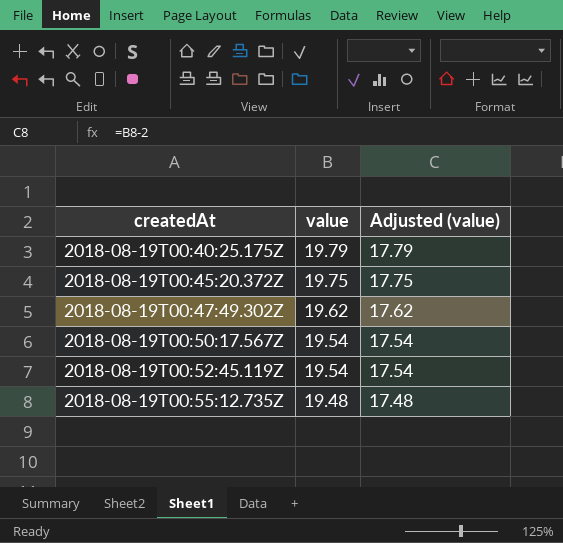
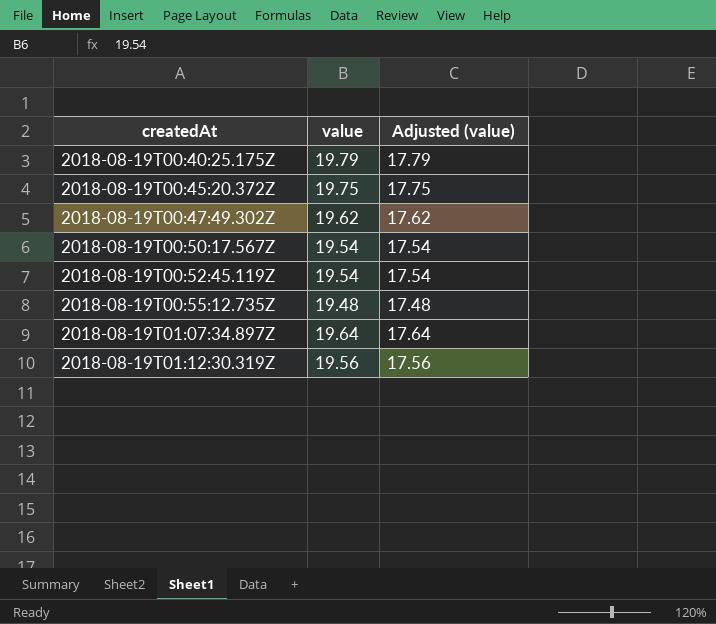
row 2018-08-19T01:07:34.897Z: none -> 19.64 | 17.64
row 2018-08-19T01:12:30.319Z: none -> 19.56 | 17.56

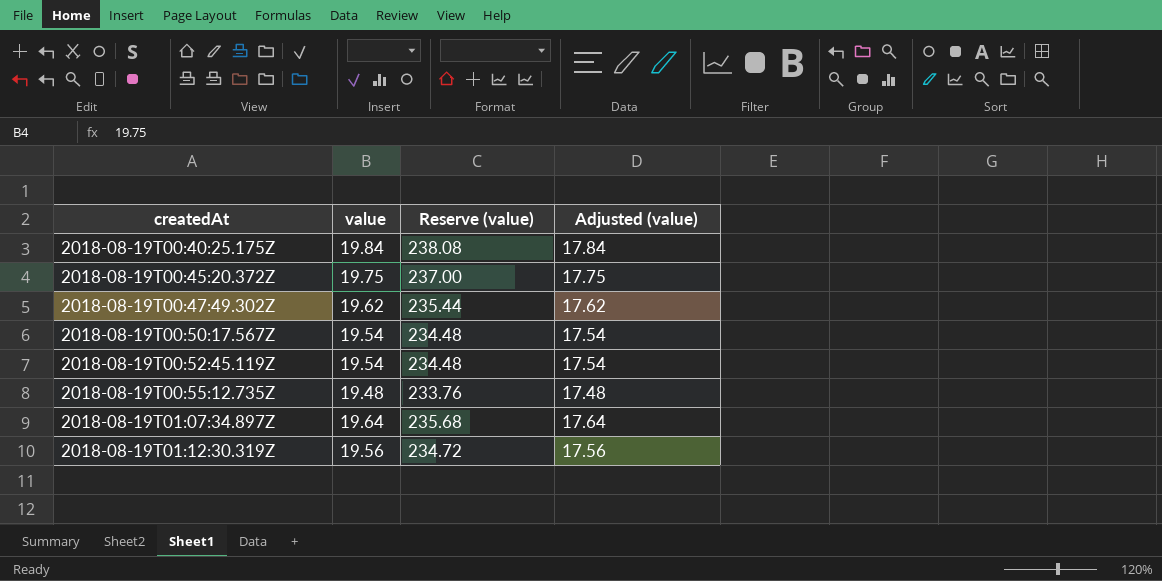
column Reserve (value) | formula: none -> [value] * 12
2018-08-19T00:40:25.175Z | value: 19.79 -> 19.84
2018-08-19T00:40:25.175Z | Adjusted (value): 17.79 -> 17.84

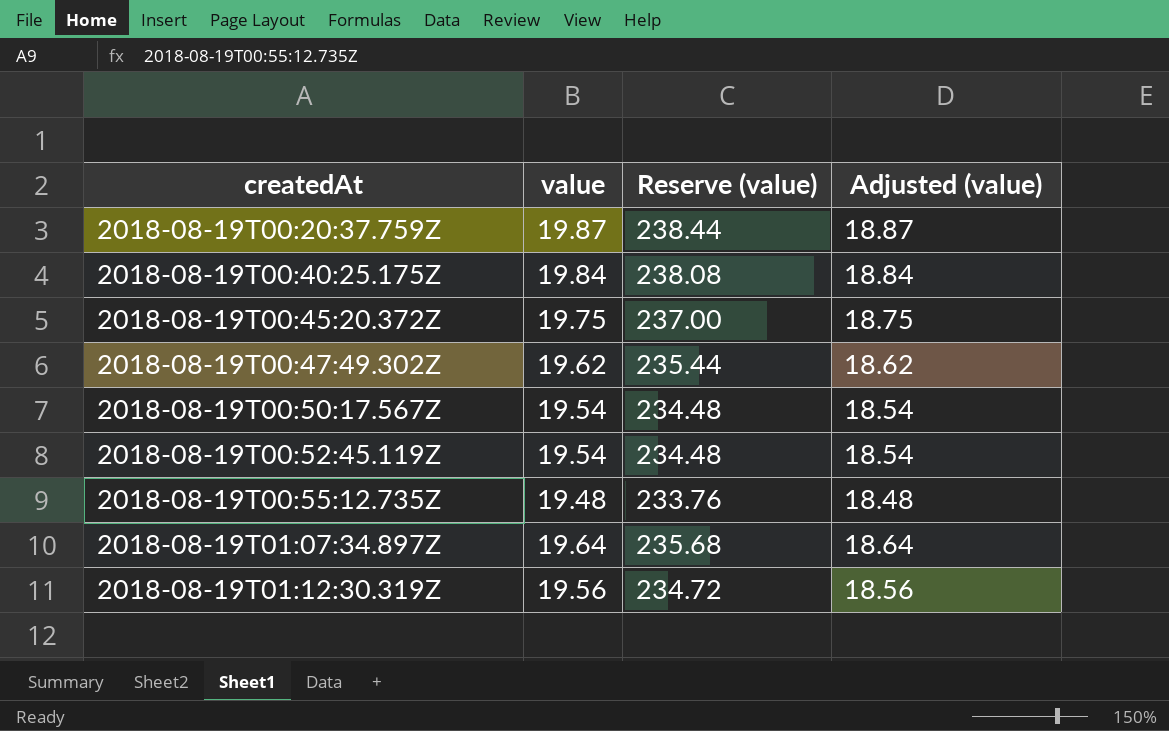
column Adjusted (value) | formula: [value] - 2 -> [value] - 1
row 2018-08-19T00:20:37.759Z: none -> 19.87 | 238.44 | 18.87

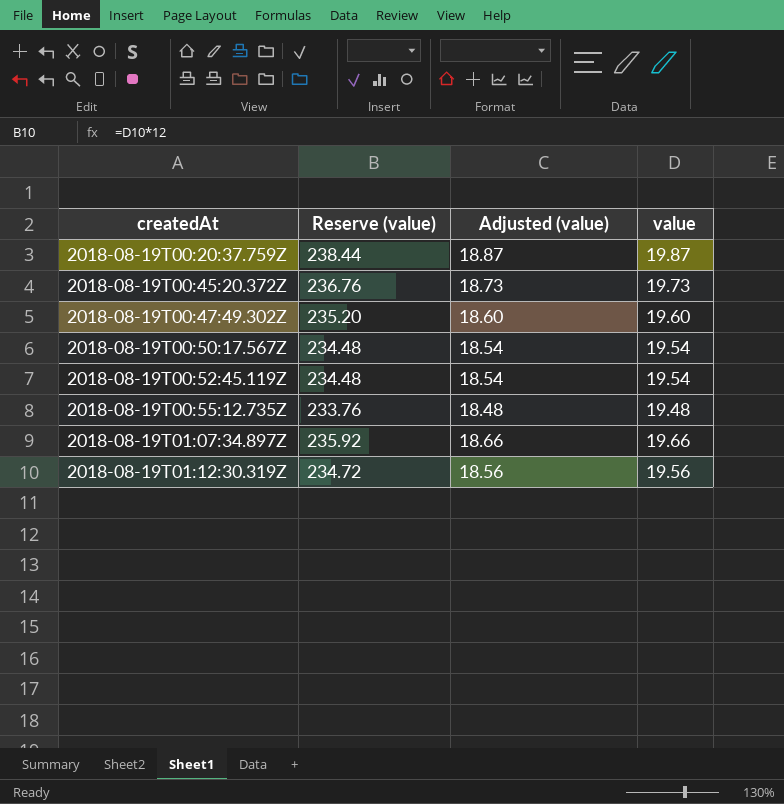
column value | position: 2 -> 4
row 2018-08-19T00:40:25.175Z: 19.84 | 238.08 | 18.84 -> none
2018-08-19T00:45:20.372Z | Reserve (value): 237.00 -> 236.76
2018-08-19T00:45:20.372Z | Adjusted (value): 18.75 -> 18.73
2018-08-19T00:45:20.372Z | value: 19.75 -> 19.73
2018-08-19T00:47:49.302Z | Reserve (value): 235.44 -> 235.20
2018-08-19T00:47:49.302Z | Adjusted (value): 18.62 -> 18.60
2018-08-19T00:47:49.302Z | value: 19.62 -> 19.60
2018-08-19T01:07:34.897Z | Reserve (value): 235.68 -> 235.92
2018-08-19T01:07:34.897Z | Adjusted (value): 18.64 -> 18.66
2018-08-19T01:07:34.897Z | value: 19.64 -> 19.66

